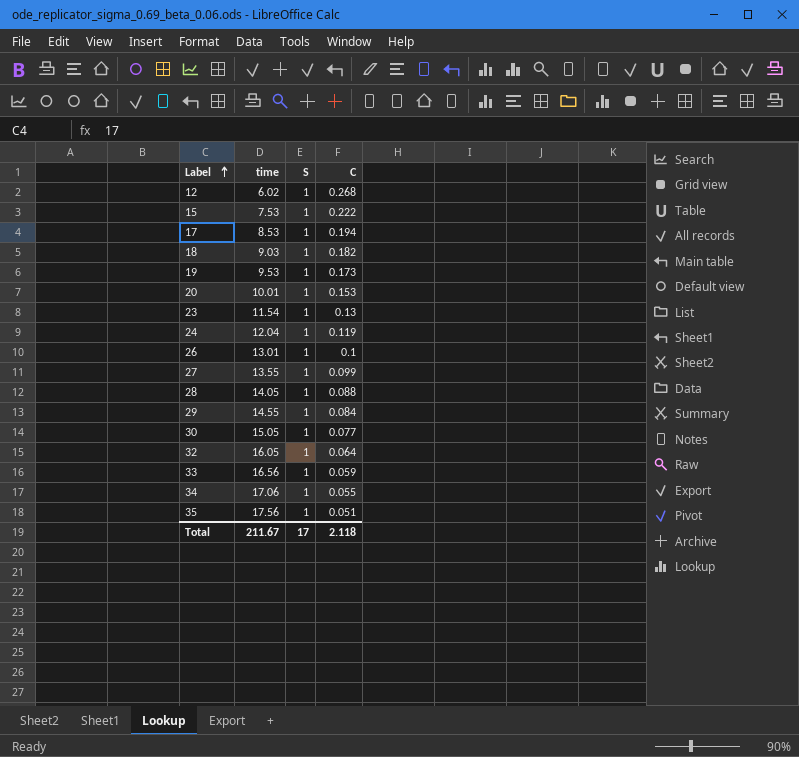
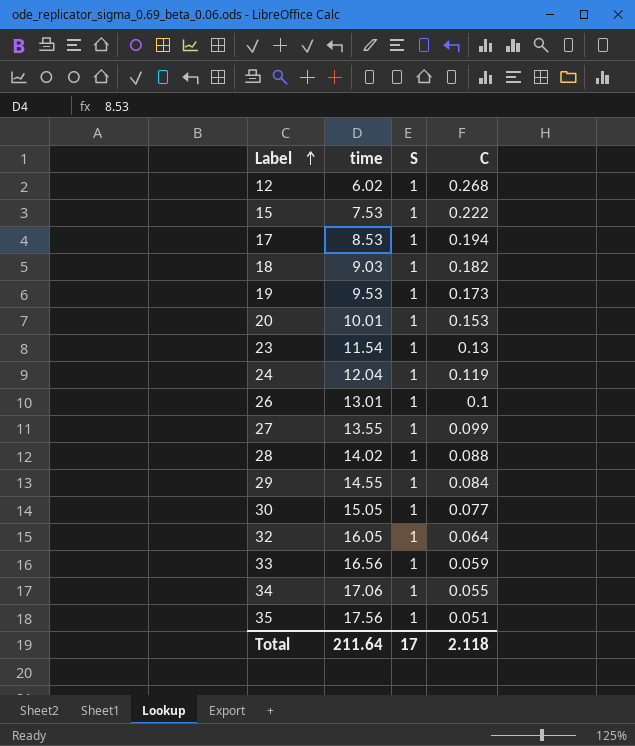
28 | time: 14.05 -> 14.02
Total | time: 211.67 -> 211.64

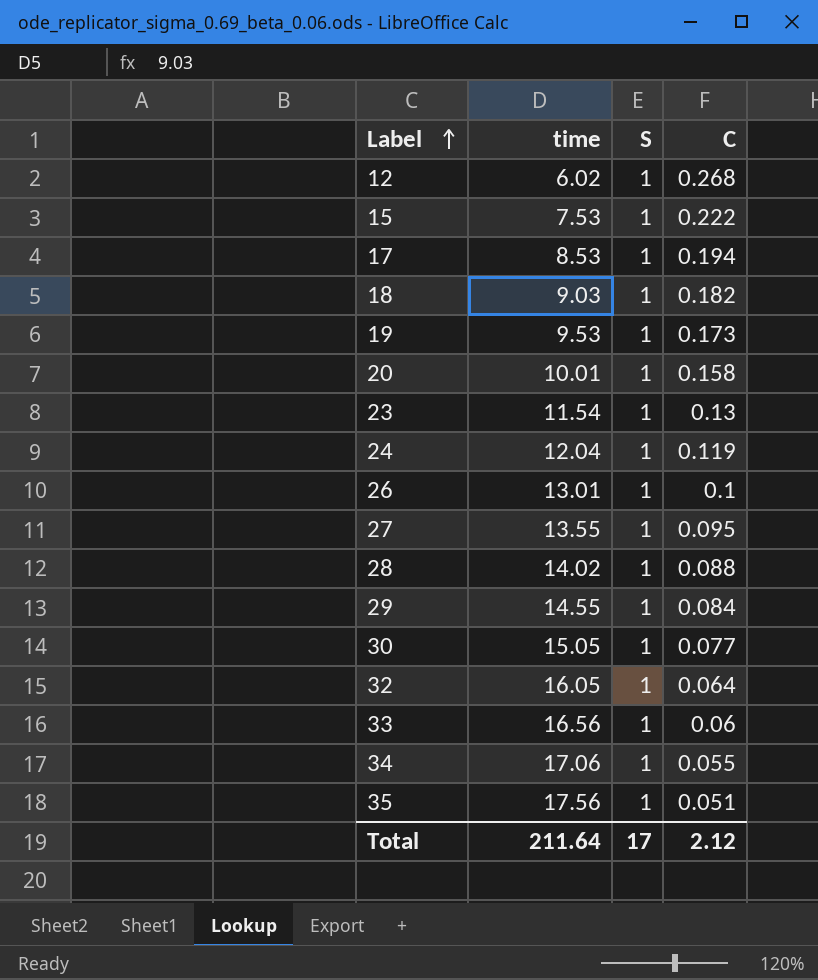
20 | C: 0.153 -> 0.158
27 | C: 0.099 -> 0.095
33 | C: 0.059 -> 0.06
Total | C: 2.118 -> 2.12

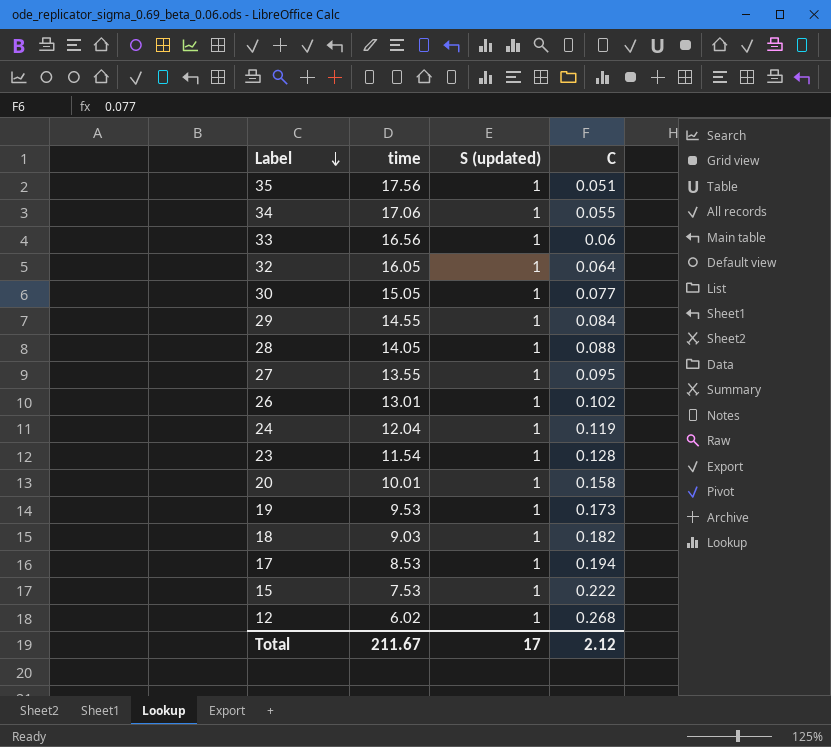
row order: Label ascending -> Label descending
column name: S -> S (updated)
28 | time: 14.02 -> 14.05
26 | C: 0.1 -> 0.102
23 | C: 0.13 -> 0.128
Total | time: 211.64 -> 211.67

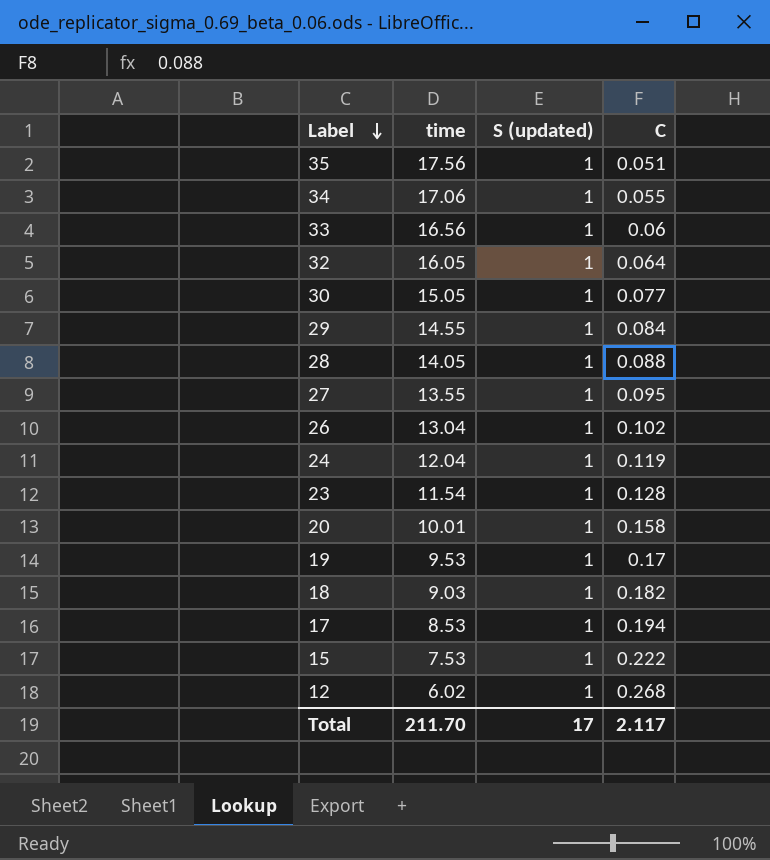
26 | time: 13.01 -> 13.04
19 | C: 0.173 -> 0.17
Total | time: 211.67 -> 211.70
Total | C: 2.12 -> 2.117

